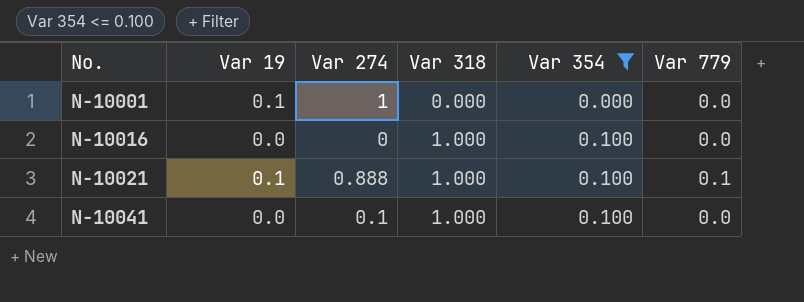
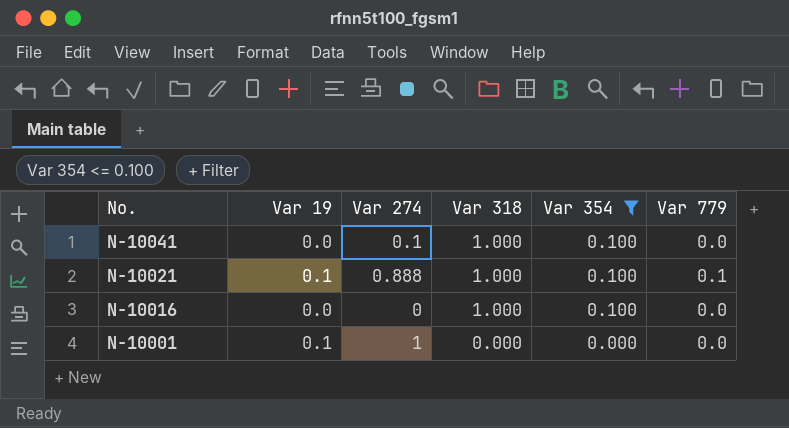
row order: No. ascending -> No. descending

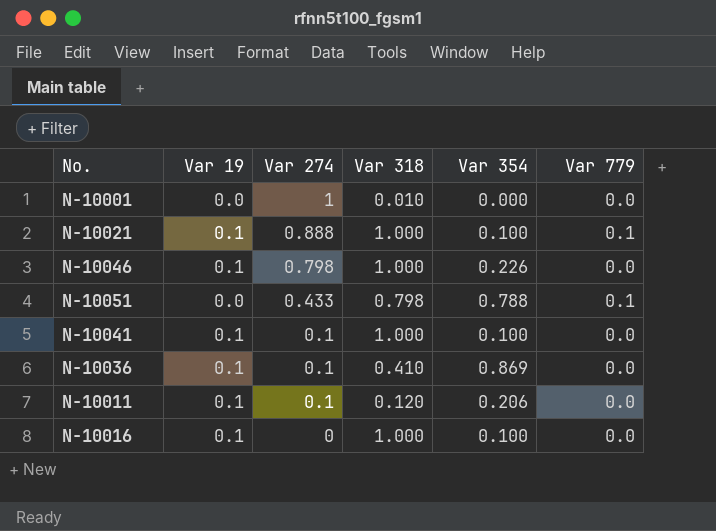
filter: Var 354 <= 0.100 -> none
row order: No. descending -> Var 274 descending
N-10001 | Var 19: 0.1 -> 0.0
N-10001 | Var 318: 0.000 -> 0.010
N-10041 | Var 19: 0.0 -> 0.1
N-10016 | Var 19: 0.0 -> 0.1

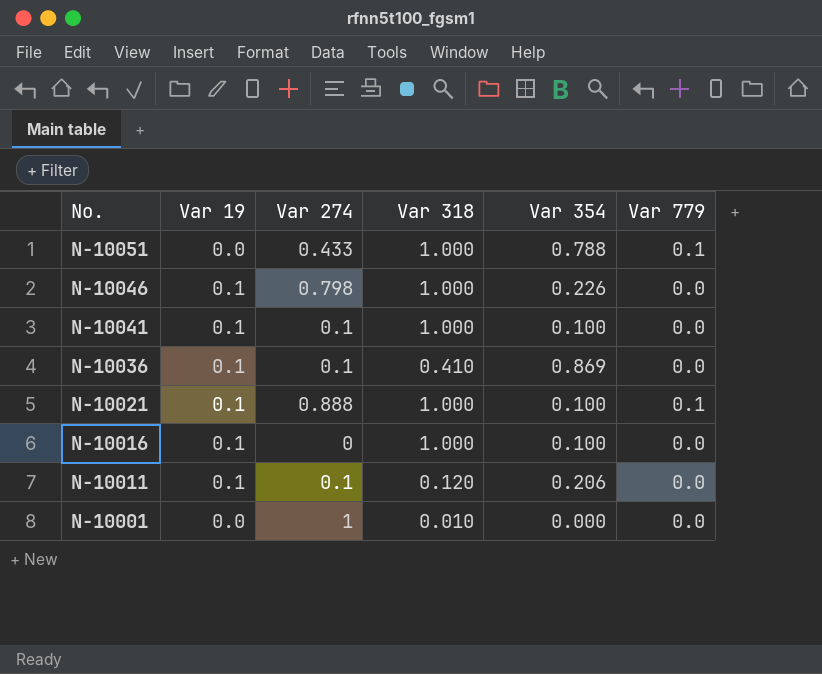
row order: Var 274 descending -> No. descending
N-10051 | Var 318: 0.798 -> 1.000

